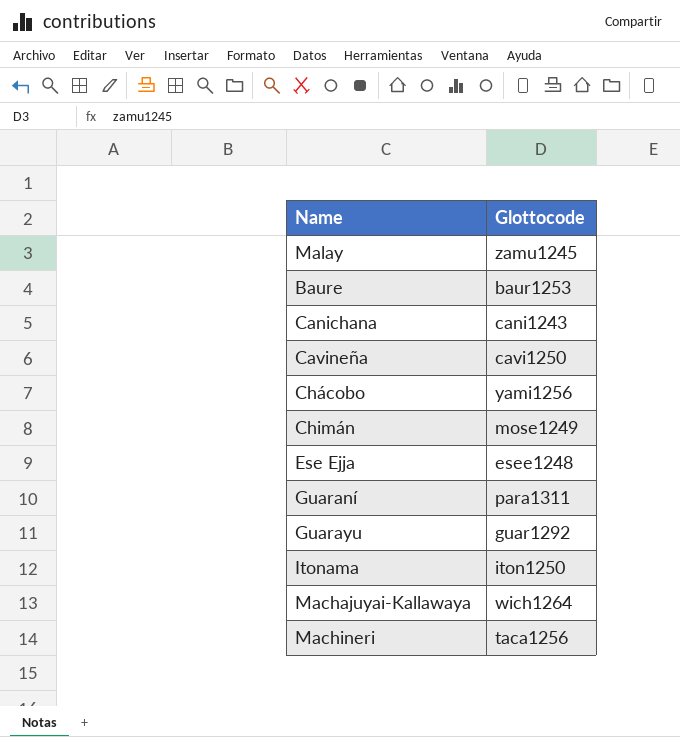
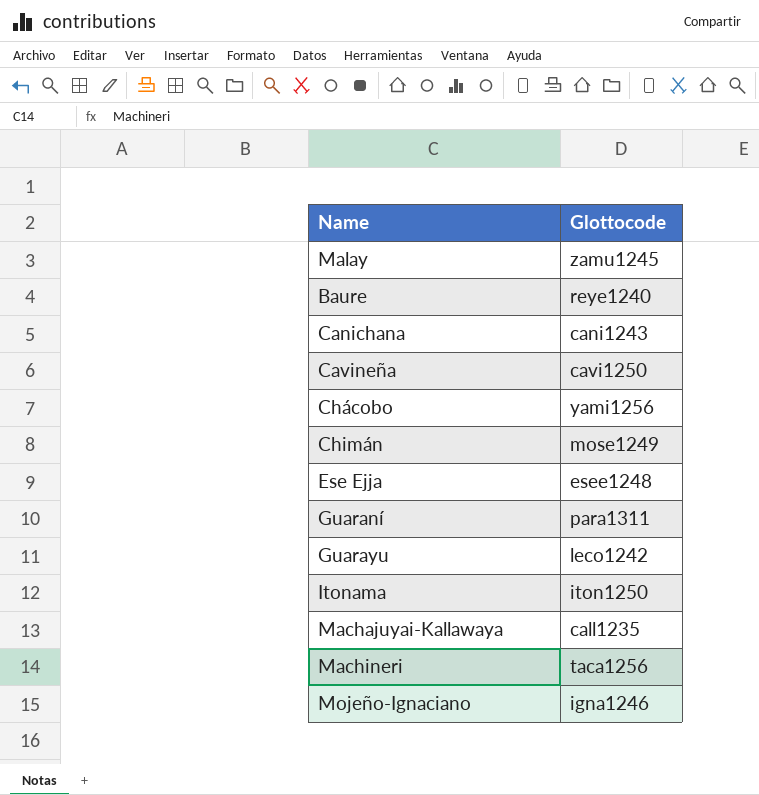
Baure | Glottocode: baur1253 -> reye1240
Guarayu | Glottocode: guar1292 -> leco1242
Machajuyai-Kallawaya | Glottocode: wich1264 -> call1235
row Mojeño-Ignaciano: none -> igna1246

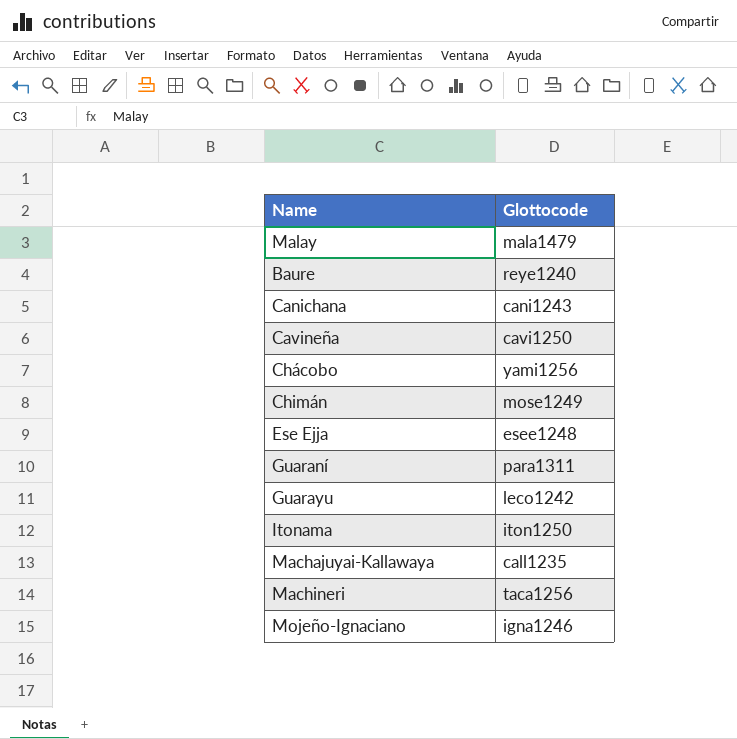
Malay | Glottocode: zamu1245 -> mala1479

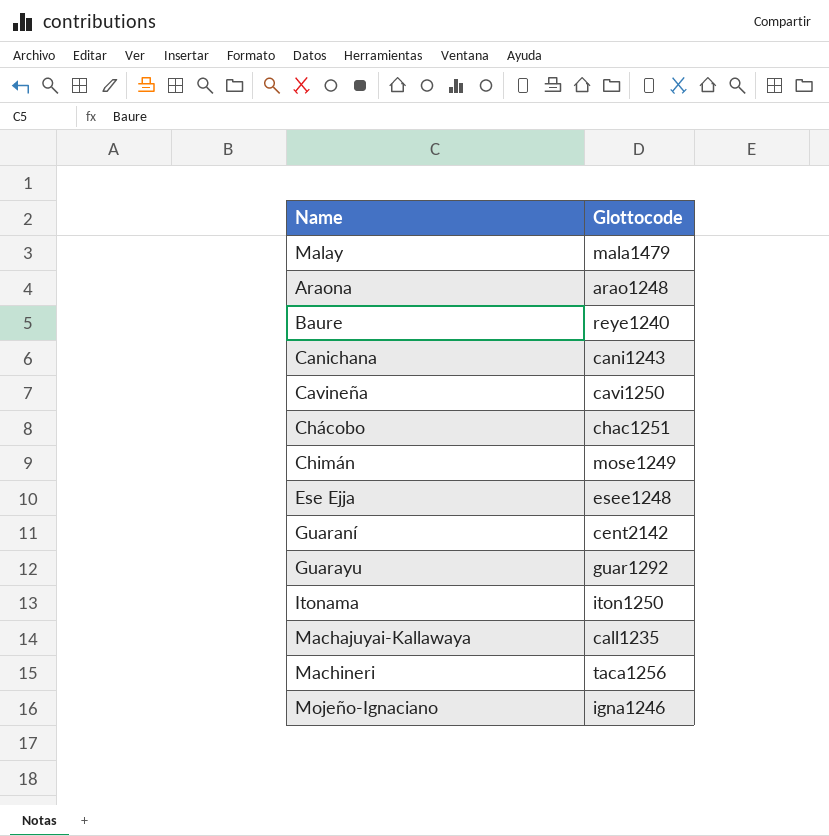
row Araona: none -> arao1248
Chácobo | Glottocode: yami1256 -> chac1251
Guaraní | Glottocode: para1311 -> cent2142
Guarayu | Glottocode: leco1242 -> guar1292

